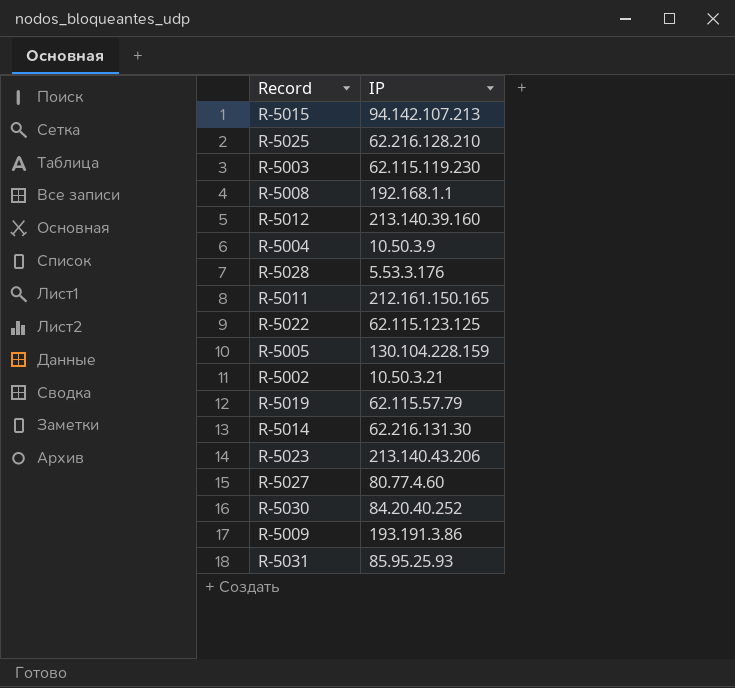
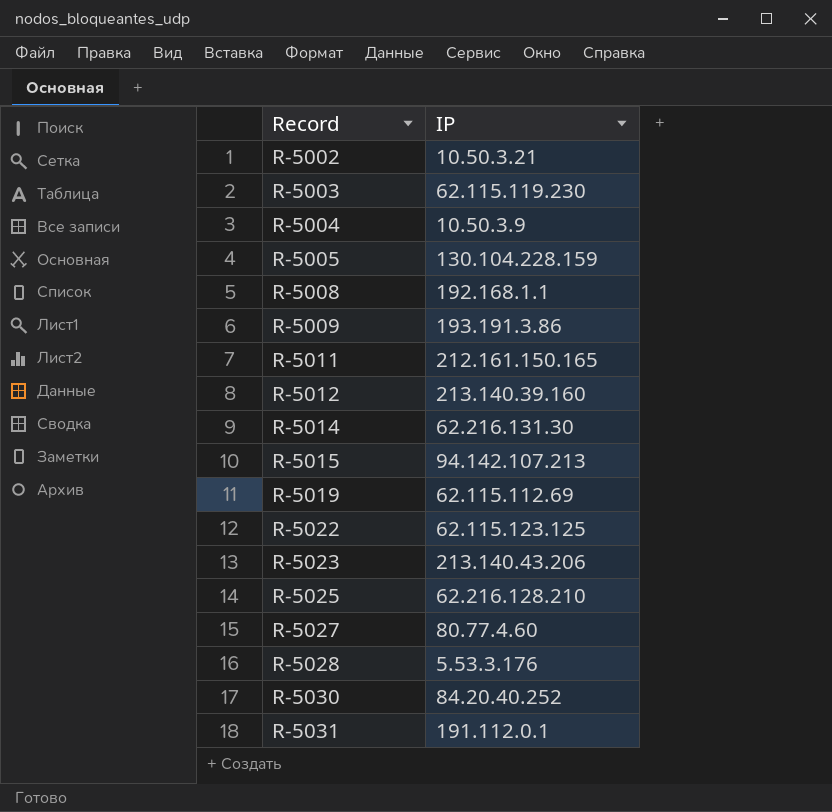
row order: none -> Record ascending
R-5019 | IP: 62.115.57.79 -> 62.115.112.69
R-5031 | IP: 85.95.25.93 -> 191.112.0.1

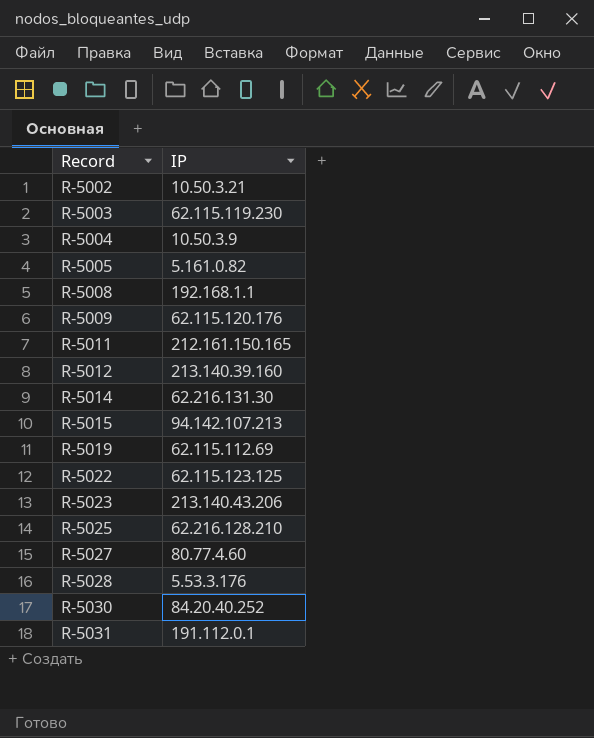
R-5005 | IP: 130.104.228.159 -> 5.161.0.82
R-5009 | IP: 193.191.3.86 -> 62.115.120.176

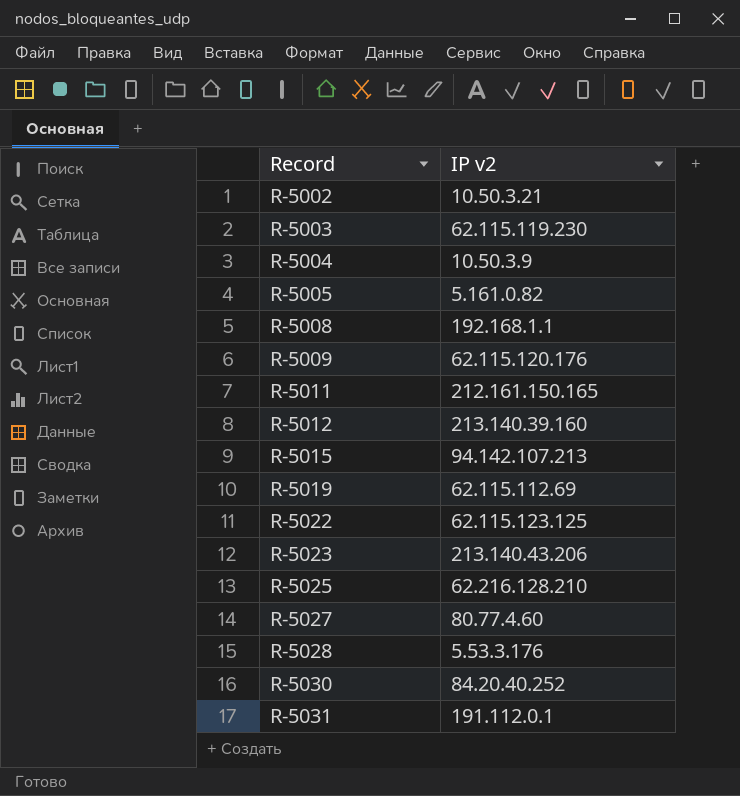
column name: IP -> IP v2
row R-5014: 62.216.131.30 -> none

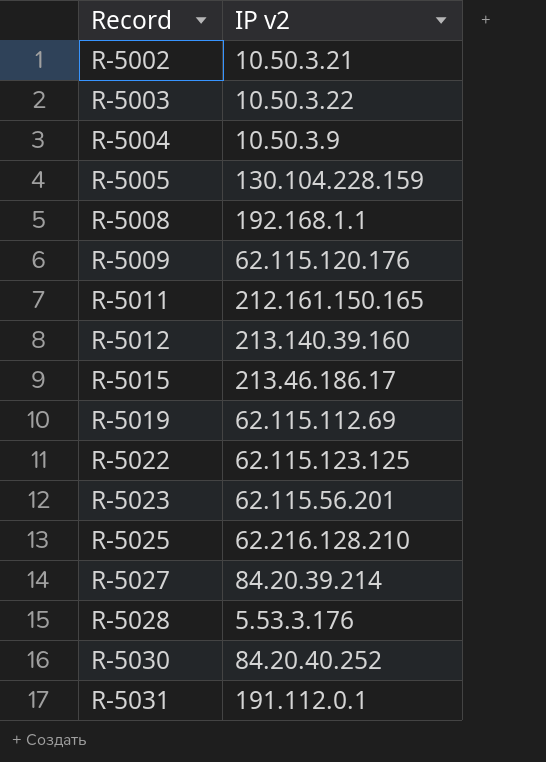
R-5003 | IP v2: 62.115.119.230 -> 10.50.3.22
R-5005 | IP v2: 5.161.0.82 -> 130.104.228.159
R-5015 | IP v2: 94.142.107.213 -> 213.46.186.17
R-5023 | IP v2: 213.140.43.206 -> 62.115.56.201
R-5027 | IP v2: 80.77.4.60 -> 84.20.39.214

